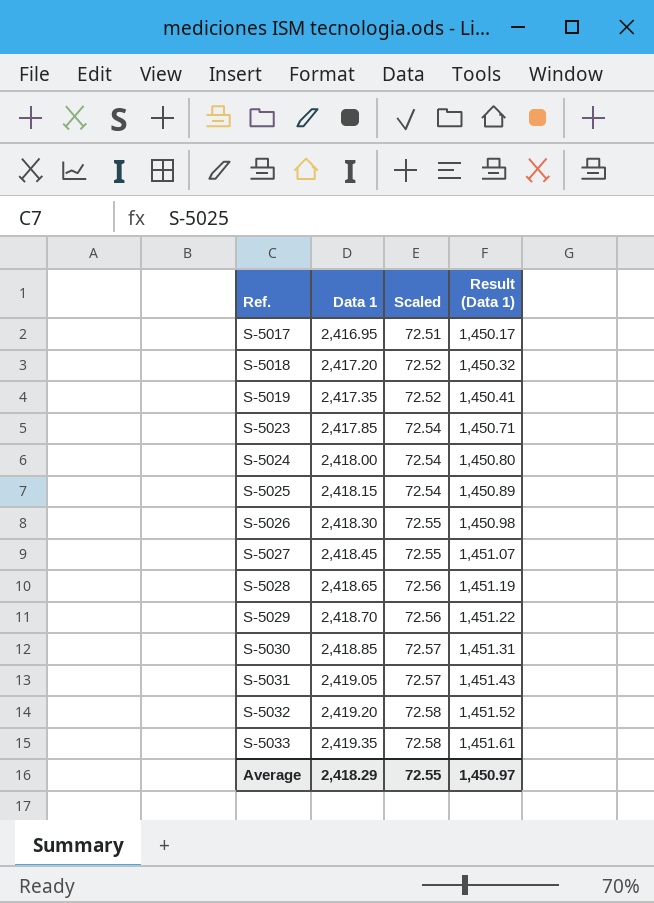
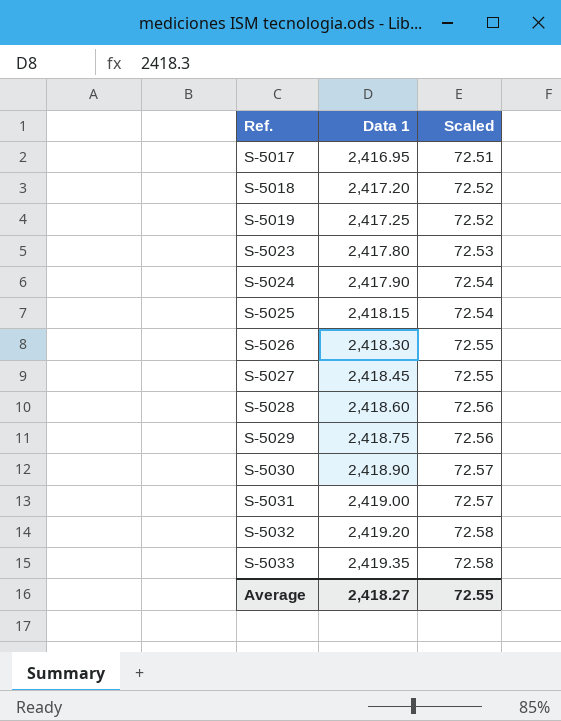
column Result (Data 1) | formula: [Data 1] * 0.6 -> none
S-5019 | Data 1: 2,417.35 -> 2,417.25
S-5023 | Data 1: 2,417.85 -> 2,417.80
S-5023 | Scaled: 72.54 -> 72.53
S-5024 | Data 1: 2,418.00 -> 2,417.90
S-5028 | Data 1: 2,418.65 -> 2,418.60
S-5029 | Data 1: 2,418.70 -> 2,418.75
S-5030 | Data 1: 2,418.85 -> 2,418.90
S-5031 | Data 1: 2,419.05 -> 2,419.00
Average | Data 1: 2,418.29 -> 2,418.27

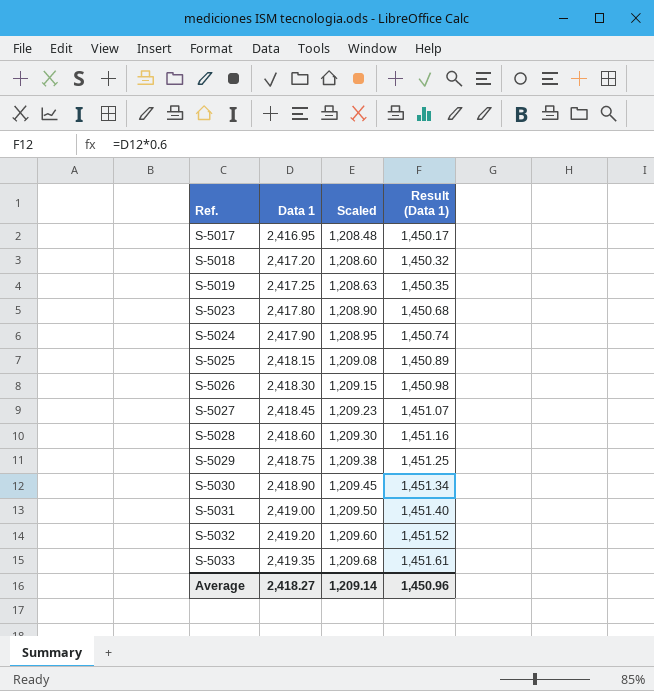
column Scaled | formula: [Data 1] * 0.03 -> [Data 1] * 0.5
column Result (Data 1) | formula: none -> [Data 1] * 0.6
Average | Scaled: 72.55 -> 1,209.14

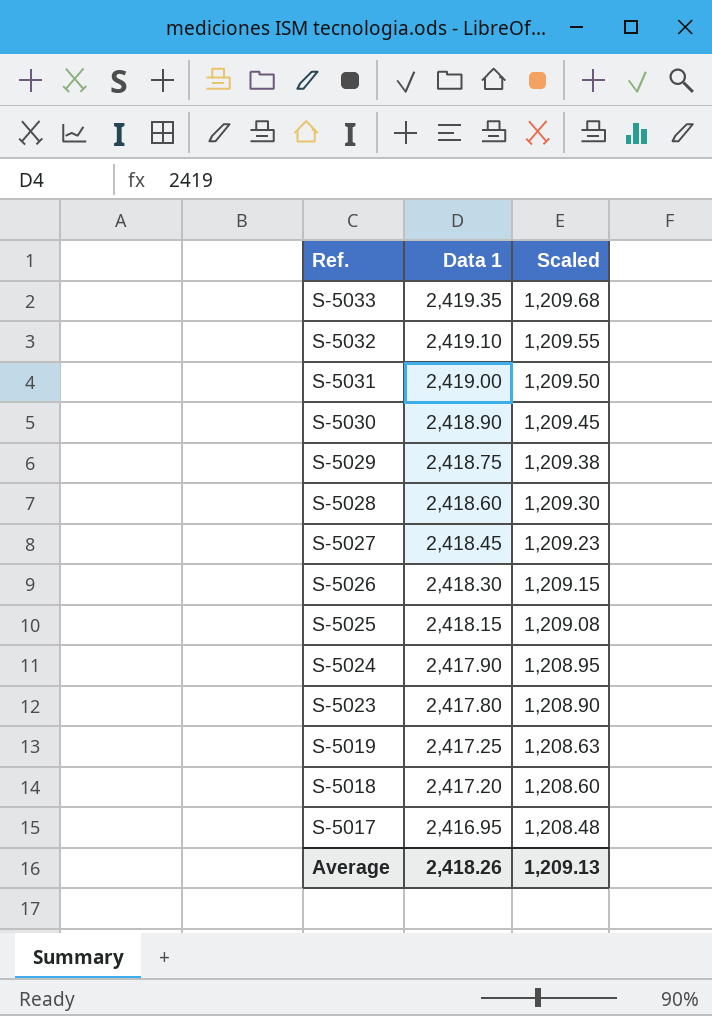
row order: Ref. ascending -> Ref. descending
column Result (Data 1) | formula: [Data 1] * 0.6 -> none
S-5032 | Data 1: 2,419.20 -> 2,419.10
S-5032 | Scaled: 1,209.60 -> 1,209.55
Average | Data 1: 2,418.27 -> 2,418.26
Average | Scaled: 1,209.14 -> 1,209.13

